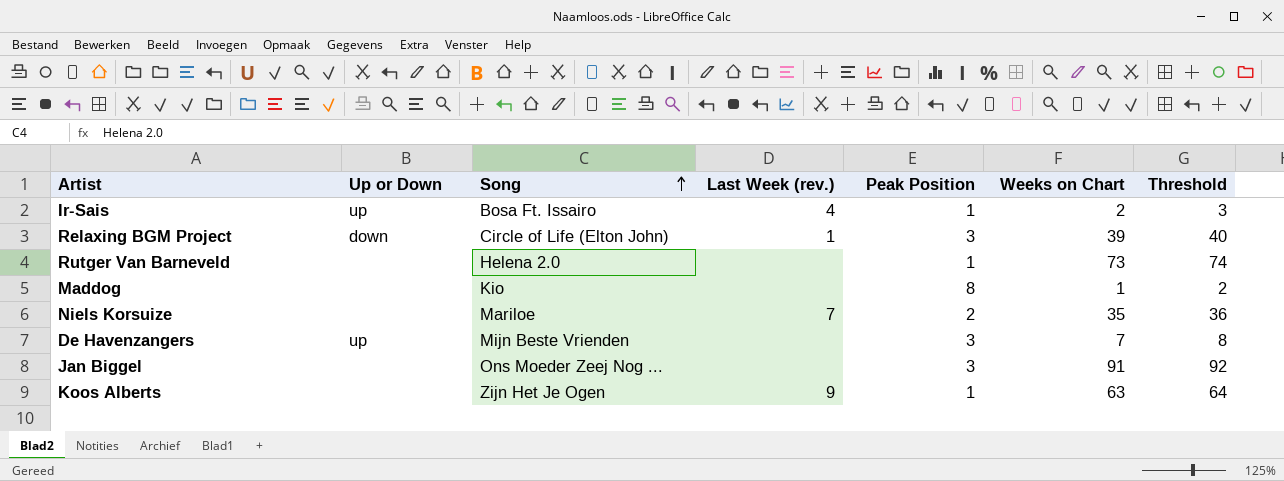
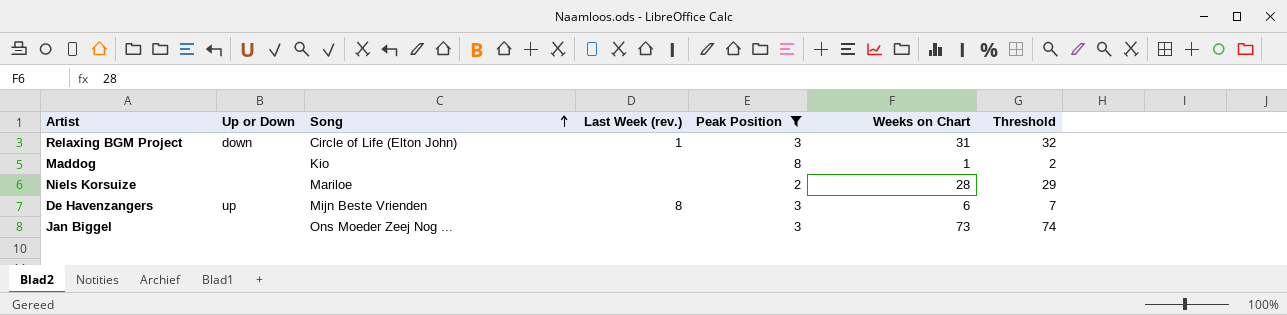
filter: none -> Peak Position != 1
Relaxing BGM Project | Weeks on Chart: 39 -> 31
Relaxing BGM Project | Threshold: 40 -> 32
Niels Korsuize | Last Week (rev.): 7 -> none
Niels Korsuize | Weeks on Chart: 35 -> 28
Niels Korsuize | Threshold: 36 -> 29
De Havenzangers | Last Week (rev.): none -> 8
De Havenzangers | Weeks on Chart: 7 -> 6
De Havenzangers | Threshold: 8 -> 7
Jan Biggel | Weeks on Chart: 91 -> 73
Jan Biggel | Threshold: 92 -> 74

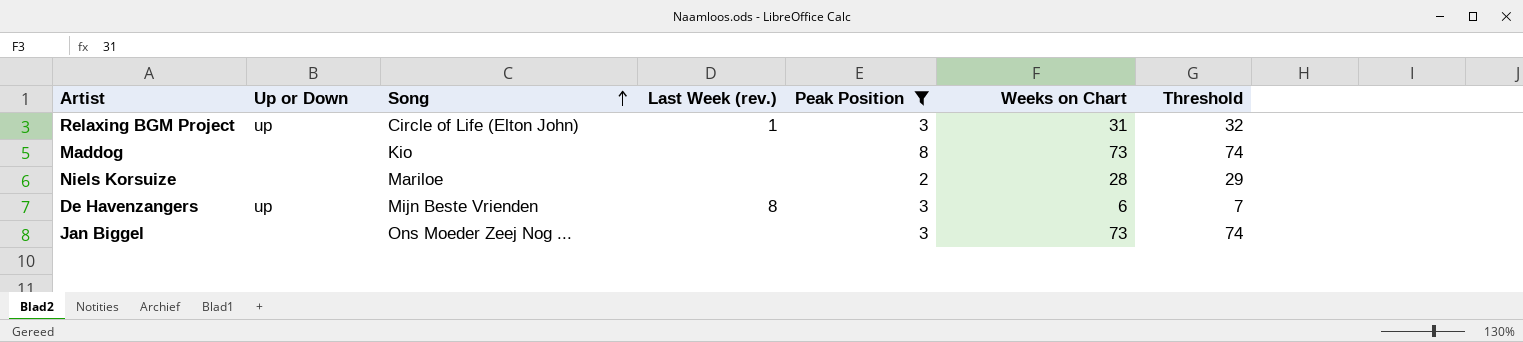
Relaxing BGM Project | Up or Down: down -> up
Maddog | Weeks on Chart: 1 -> 73
Maddog | Threshold: 2 -> 74

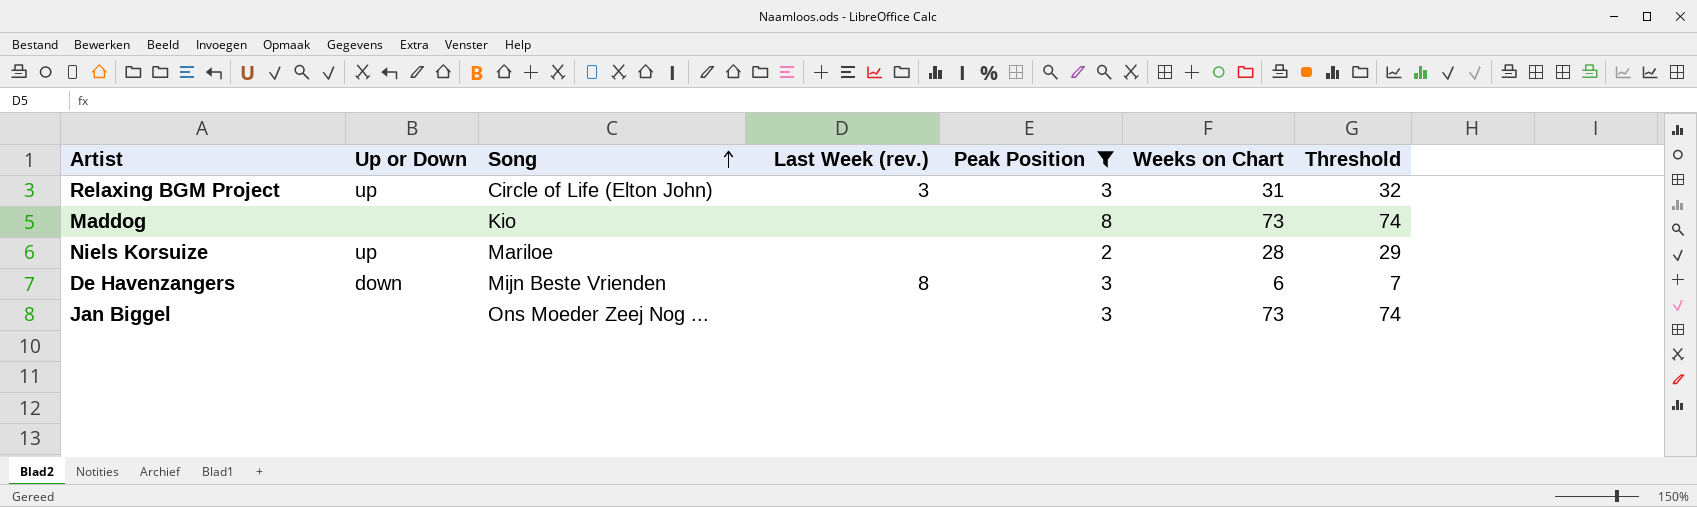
Relaxing BGM Project | Last Week (rev.): 1 -> 3
Niels Korsuize | Up or Down: none -> up
De Havenzangers | Up or Down: up -> down

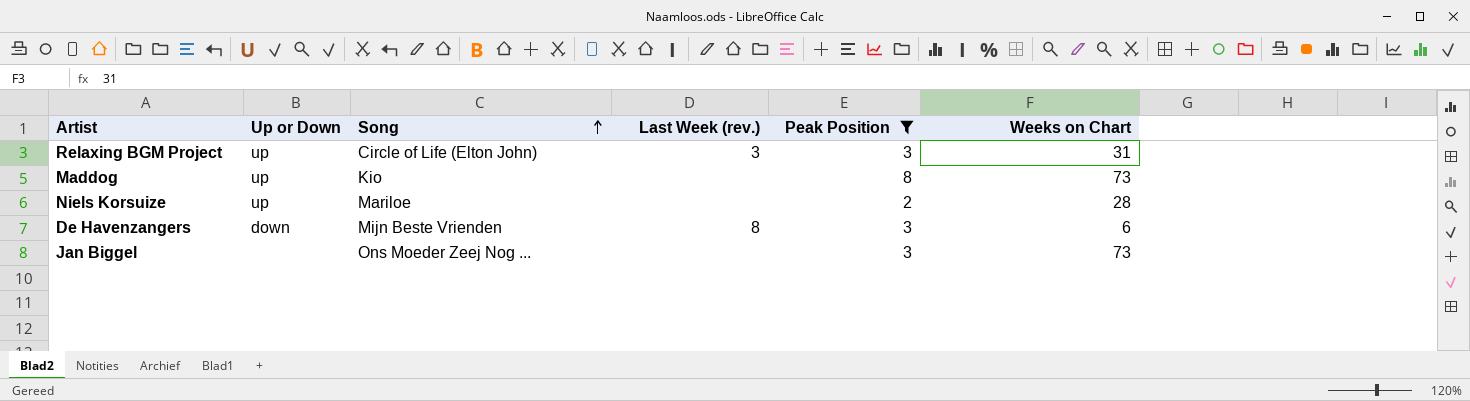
column Threshold | formula: [Weeks on Chart] + 1 -> none
Maddog | Up or Down: none -> up

